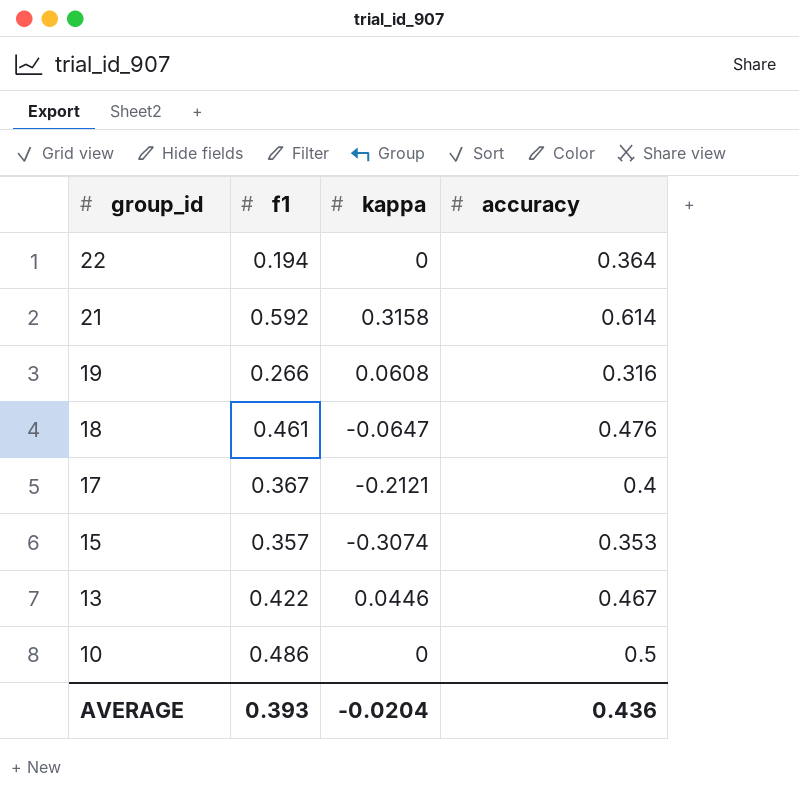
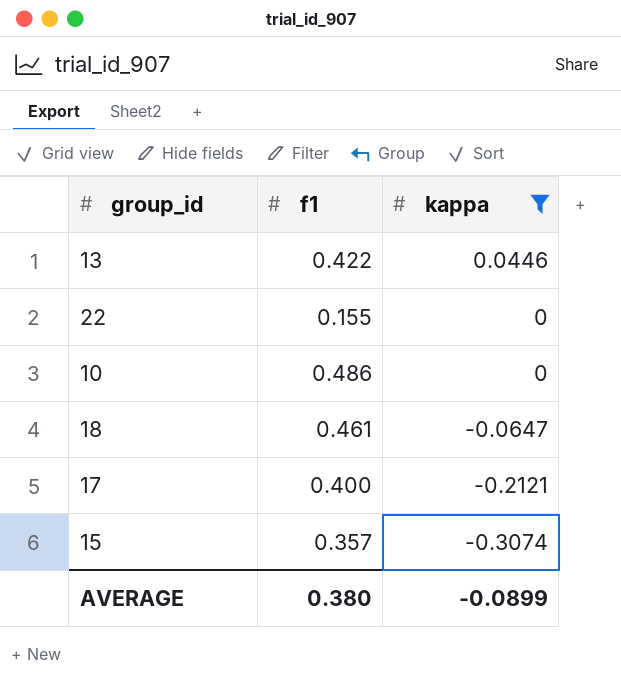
filter: none -> kappa <= 0.0446
row order: group_id descending -> kappa descending
column accuracy | position: 4 -> none
22 | f1: 0.194 -> 0.155
17 | f1: 0.367 -> 0.400
AVERAGE | f1: 0.393 -> 0.380
AVERAGE | kappa: -0.0204 -> -0.0899

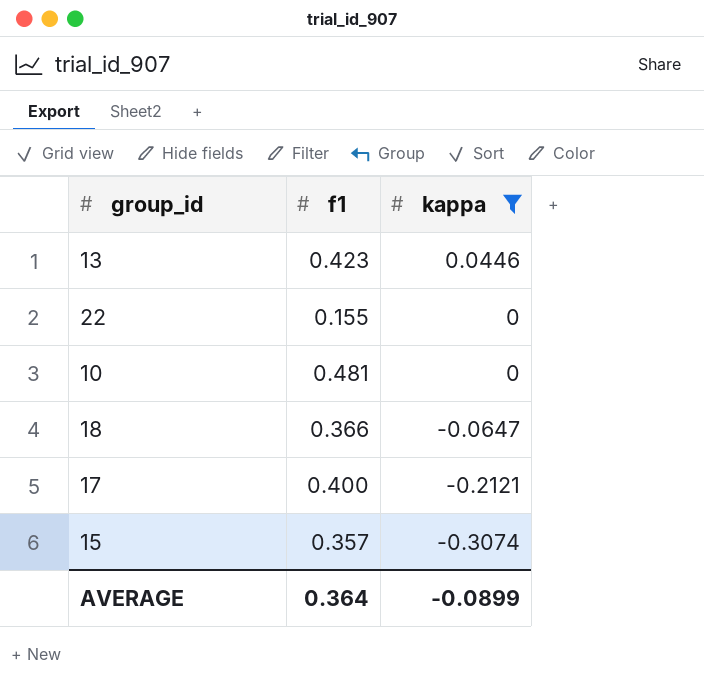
13 | f1: 0.422 -> 0.423
10 | f1: 0.486 -> 0.481
18 | f1: 0.461 -> 0.366
AVERAGE | f1: 0.380 -> 0.364

